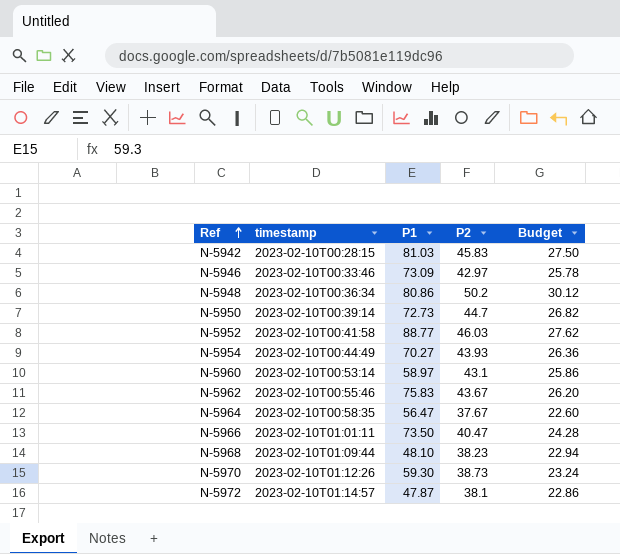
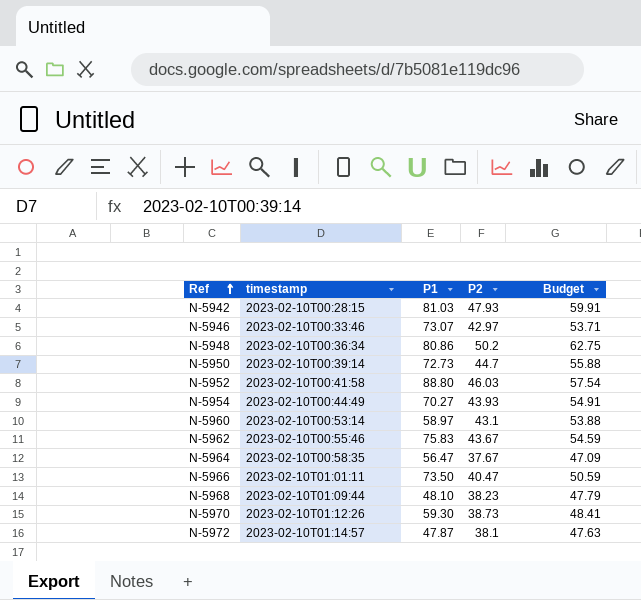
column Budget | formula: [P2] * 0.6 -> [P2] * 1.25
N-5942 | P2: 45.83 -> 47.93
N-5946 | P1: 73.09 -> 73.07
N-5952 | P1: 88.77 -> 88.80

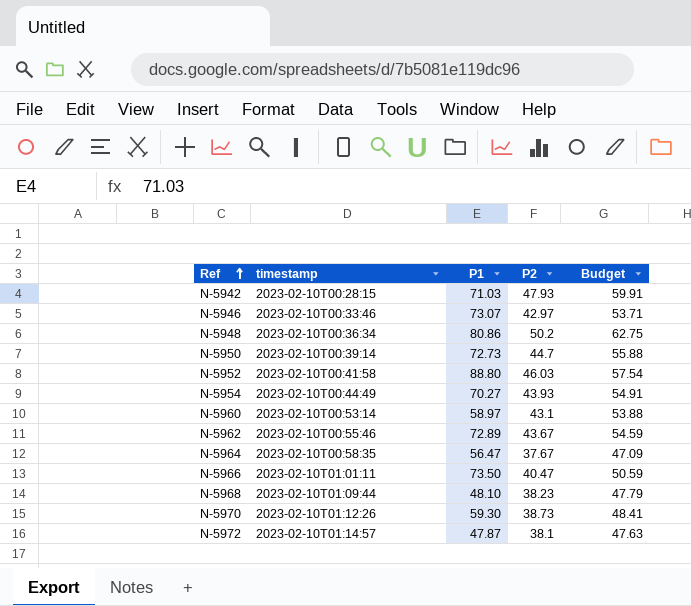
N-5942 | P1: 81.03 -> 71.03
N-5962 | P1: 75.83 -> 72.89

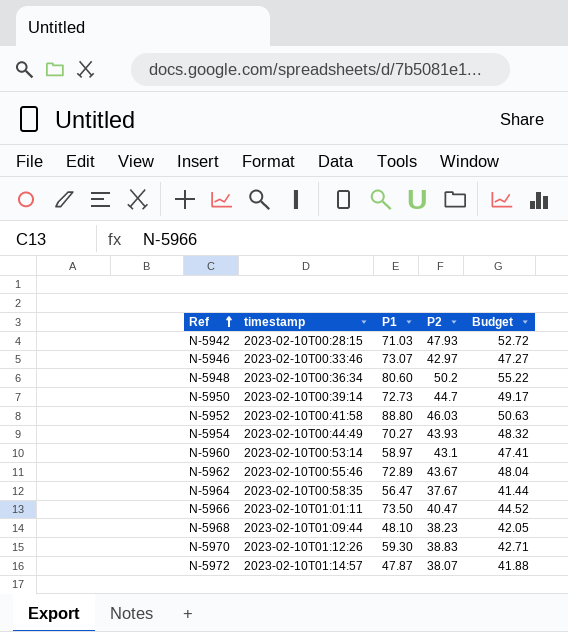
column Budget | formula: [P2] * 1.25 -> [P2] * 1.1
N-5948 | P1: 80.86 -> 80.60
N-5970 | P2: 38.73 -> 38.83
N-5972 | P2: 38.1 -> 38.07

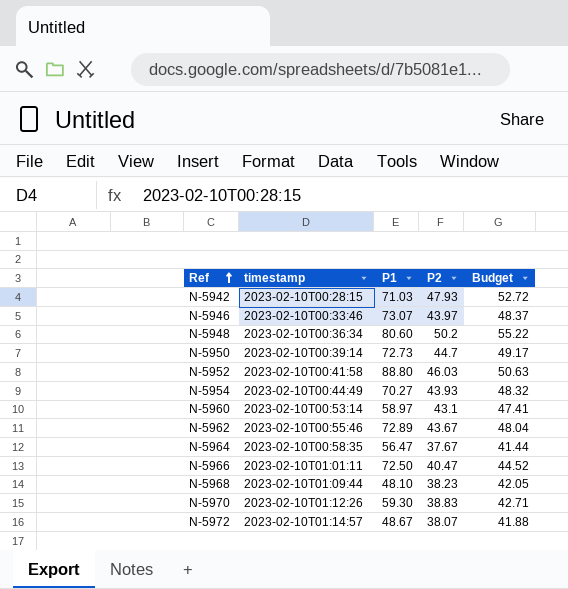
N-5946 | P2: 42.97 -> 43.97
N-5946 | Budget: 47.27 -> 48.37
N-5966 | P1: 73.50 -> 72.50
N-5972 | P1: 47.87 -> 48.67

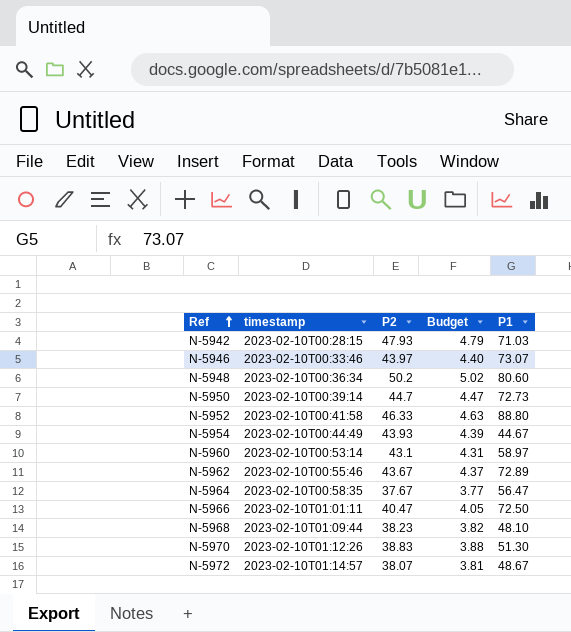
column Budget | formula: [P2] * 1.1 -> [P2] * 0.1
column P1 | position: 3 -> 5
N-5952 | P2: 46.03 -> 46.33
N-5954 | P1: 70.27 -> 44.67
N-5970 | P1: 59.30 -> 51.30

